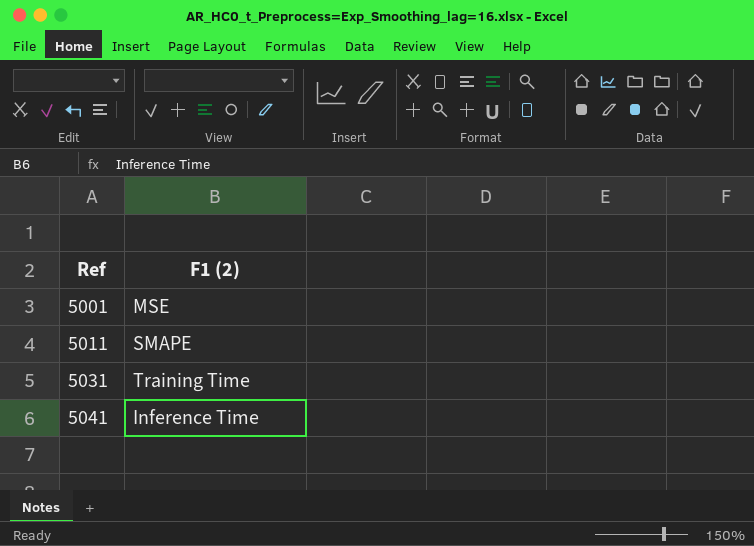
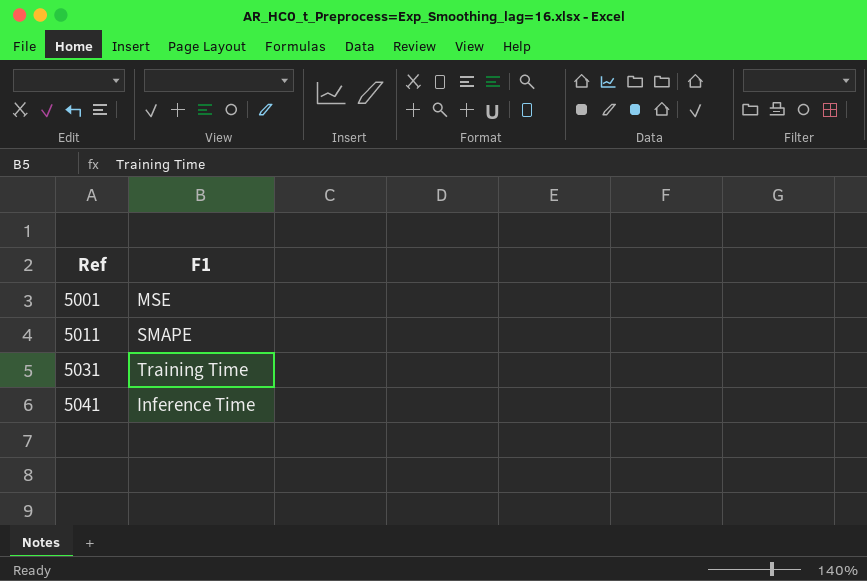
column name: F1 (2) -> F1

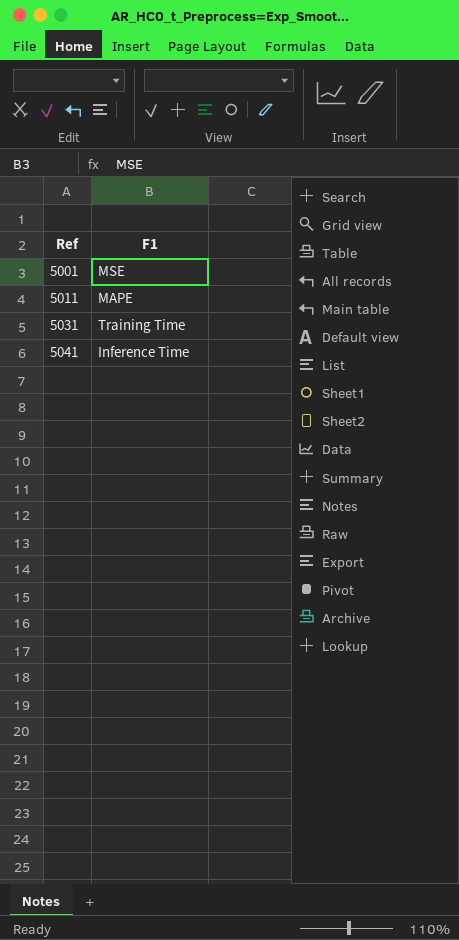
5011 | F1: SMAPE -> MAPE

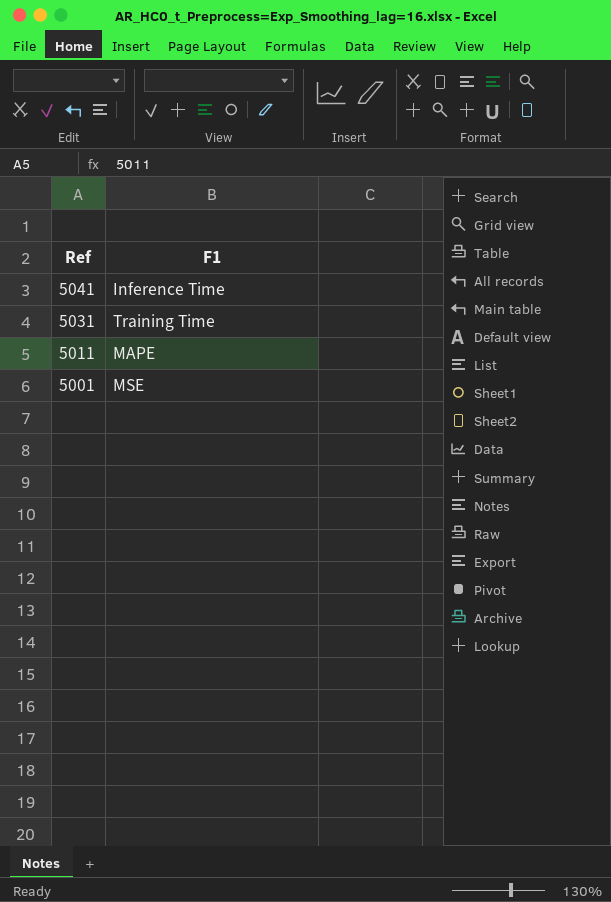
row order: Ref ascending -> Ref descending

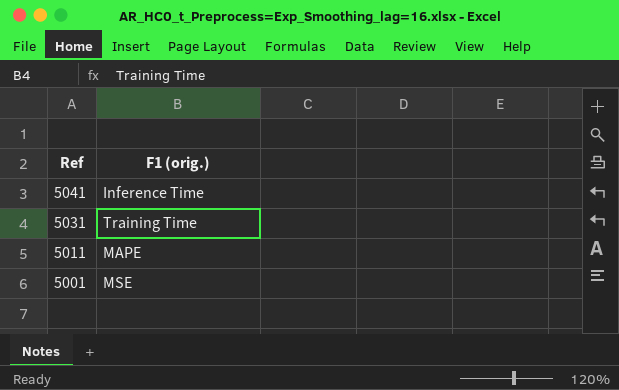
column name: F1 -> F1 (orig.)

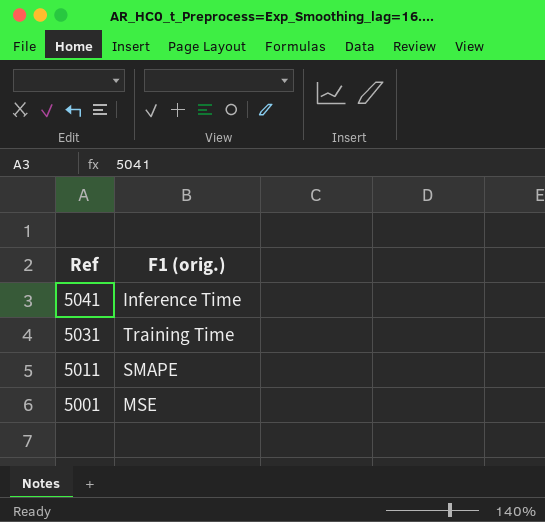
5011 | F1 (orig.): MAPE -> SMAPE

